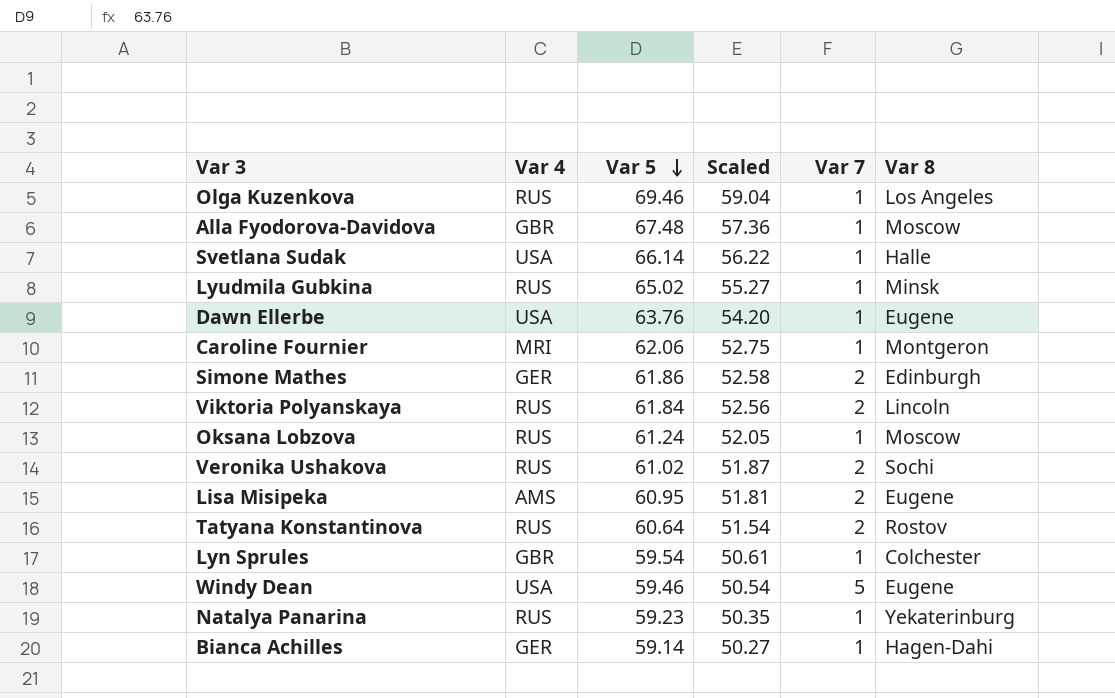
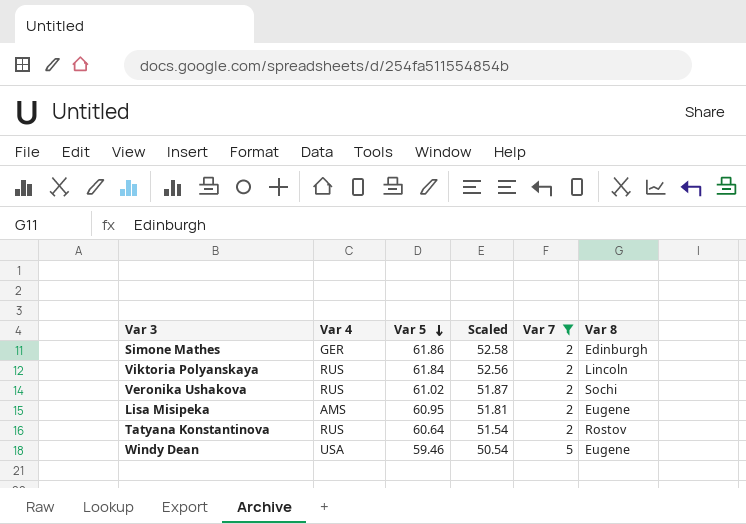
filter: none -> Var 7 != 1

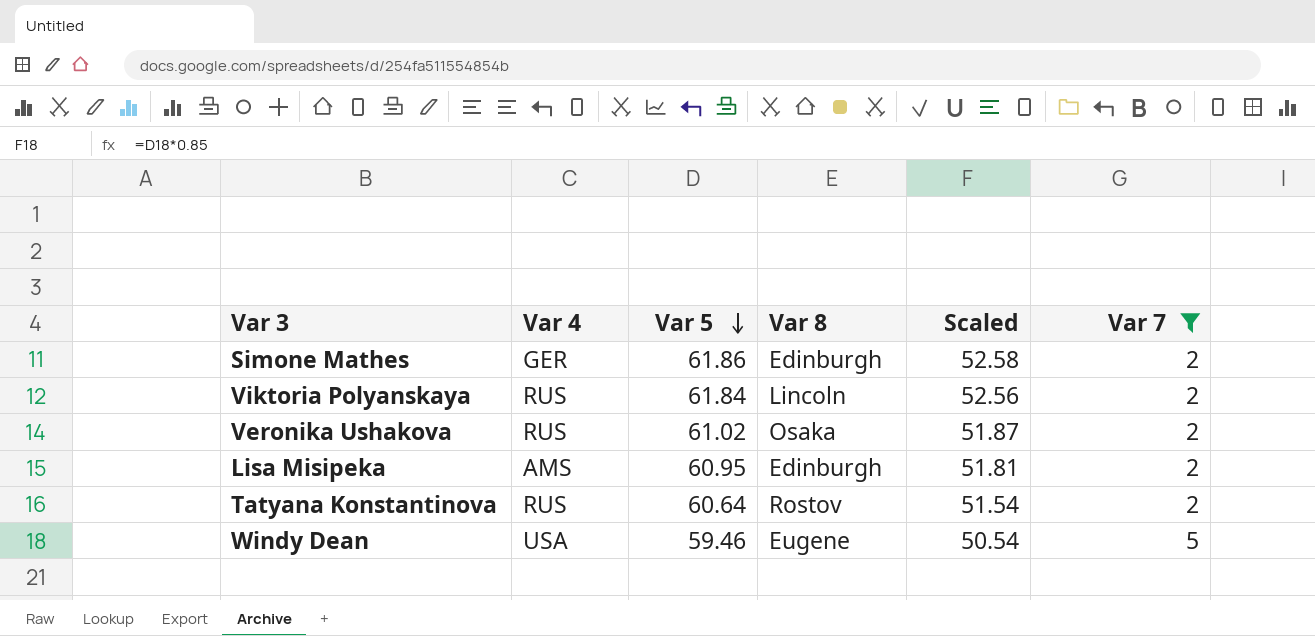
column Var 8 | position: 6 -> 4
Veronika Ushakova | Var 8: Sochi -> Osaka
Lisa Misipeka | Var 8: Eugene -> Edinburgh

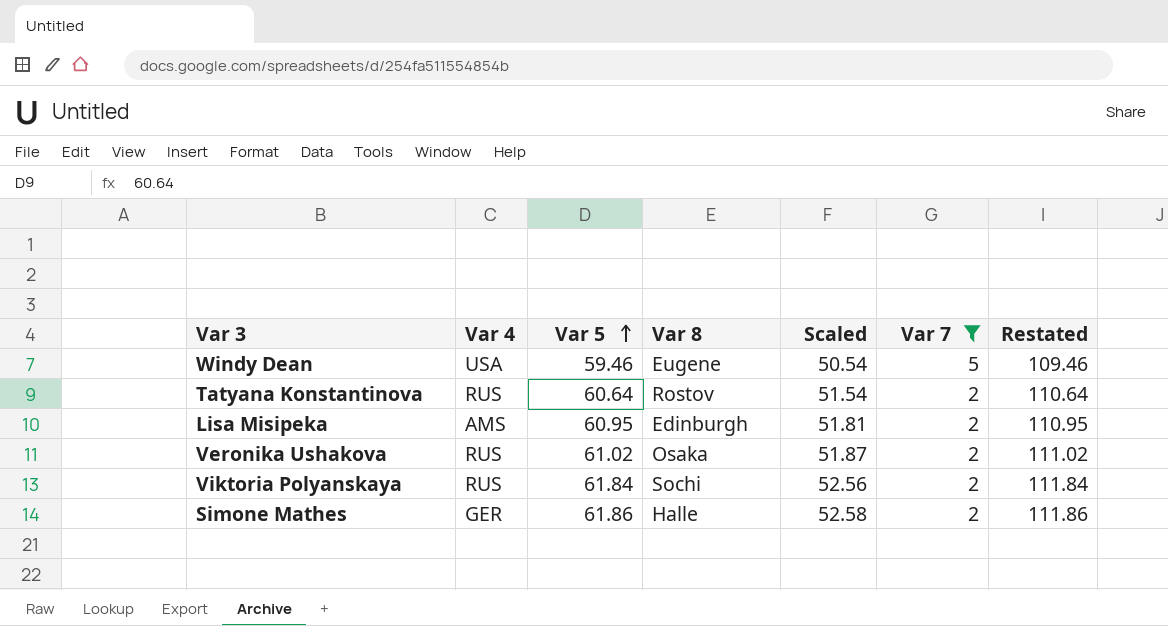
row order: Var 5 descending -> Var 5 ascending
column Restated | formula: none -> [Var 5] + 50
Viktoria Polyanskaya | Var 8: Lincoln -> Sochi
Simone Mathes | Var 8: Edinburgh -> Halle

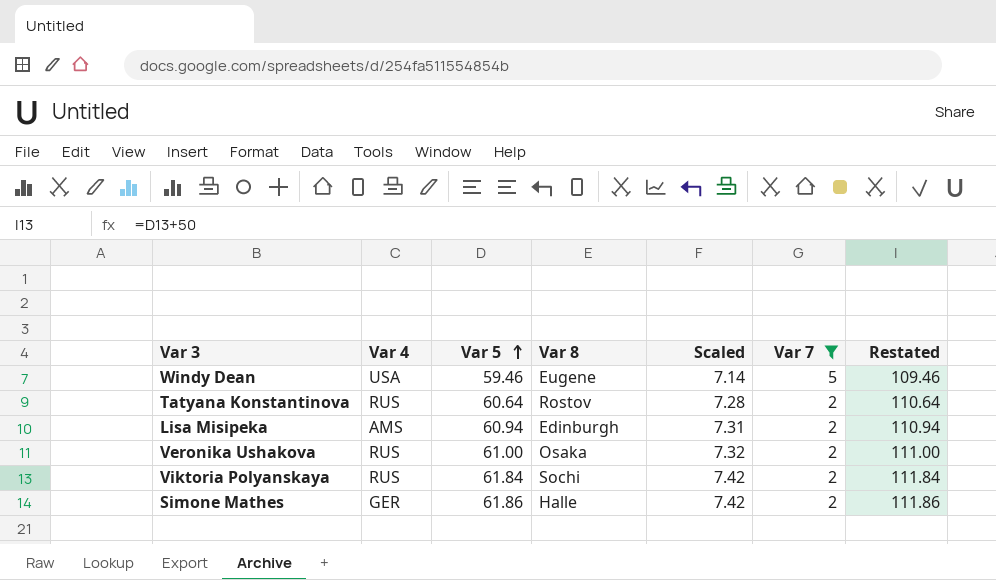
column Scaled | formula: [Var 5] * 0.85 -> [Var 5] * 0.12
Lisa Misipeka | Var 5: 60.95 -> 60.94
Lisa Misipeka | Restated: 110.95 -> 110.94
Veronika Ushakova | Var 5: 61.02 -> 61.00
Veronika Ushakova | Restated: 111.02 -> 111.00

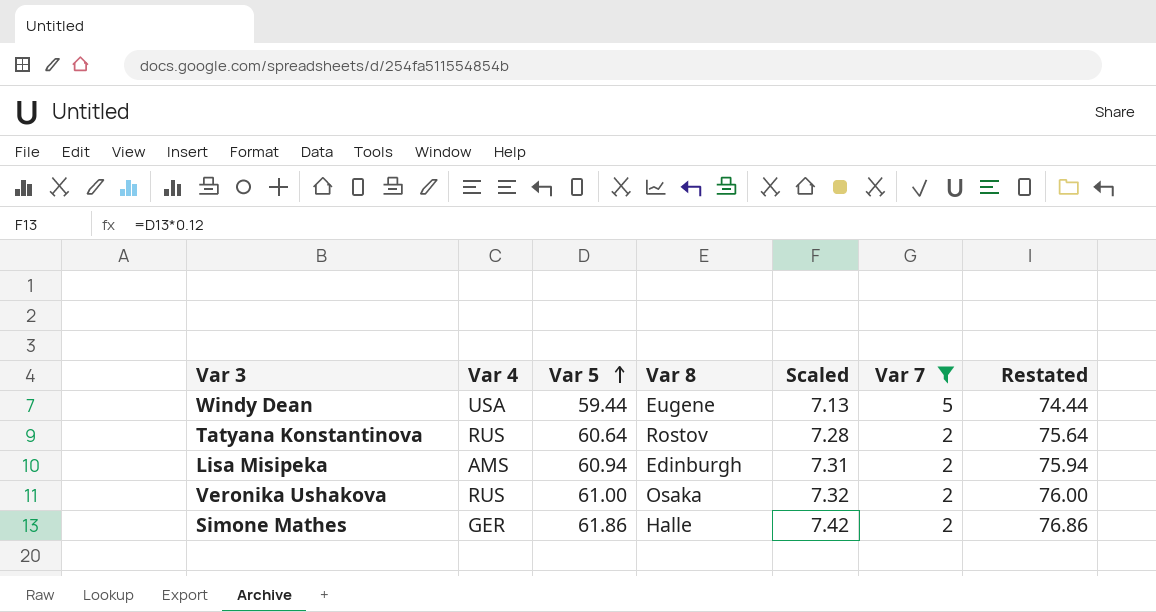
column Restated | formula: [Var 5] + 50 -> [Var 5] + 15
row Viktoria Polyanskaya: RUS | 61.84 | Sochi | 7.42 | 2 | 111.84 -> none
Windy Dean | Var 5: 59.46 -> 59.44
Windy Dean | Scaled: 7.14 -> 7.13

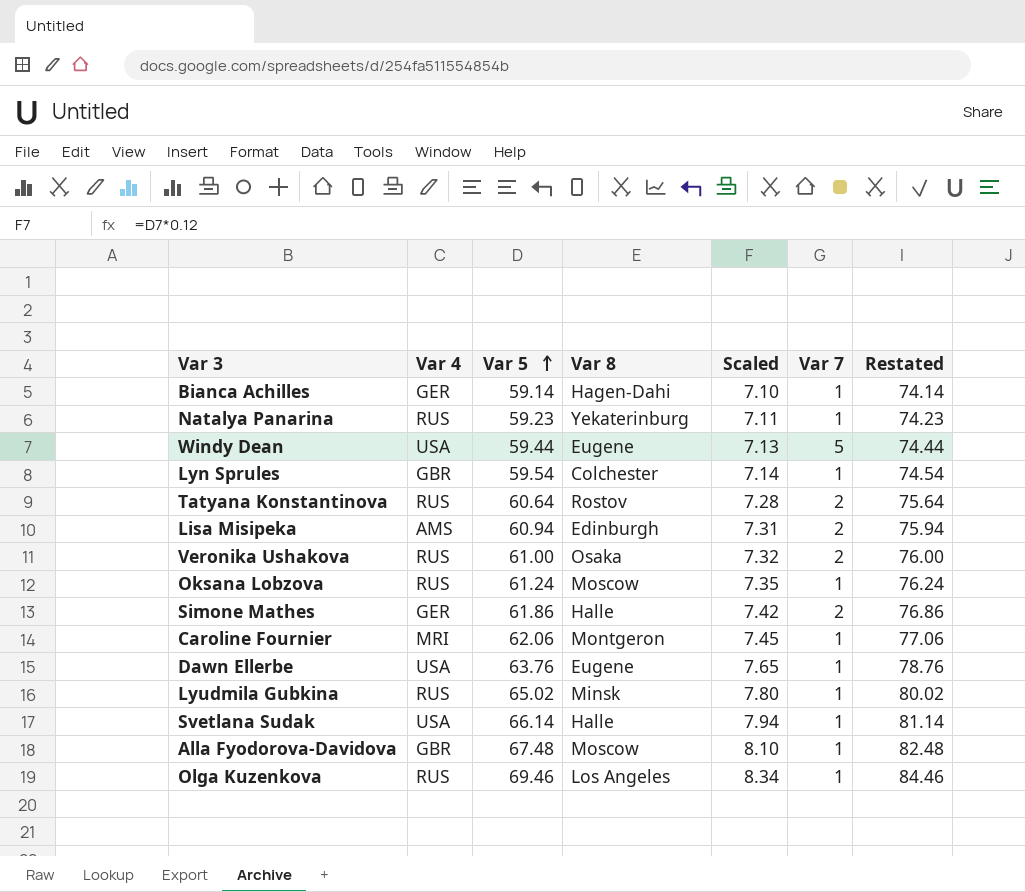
filter: Var 7 != 1 -> none

